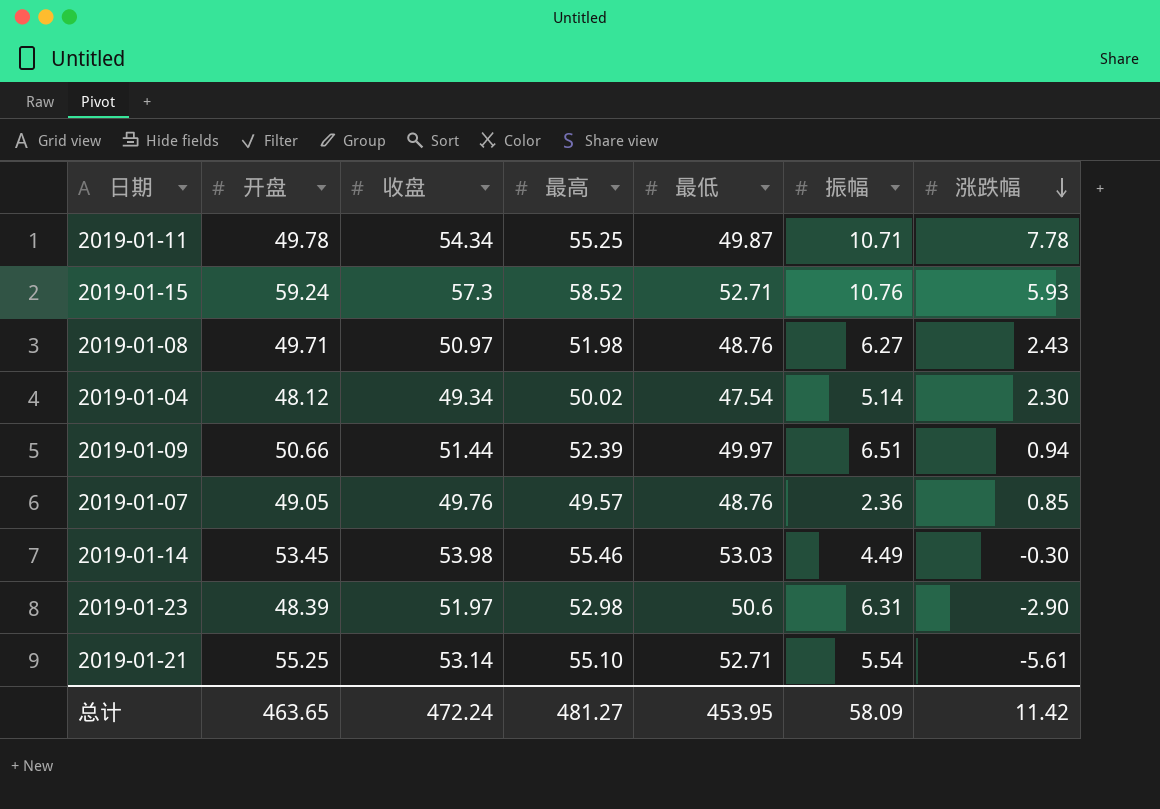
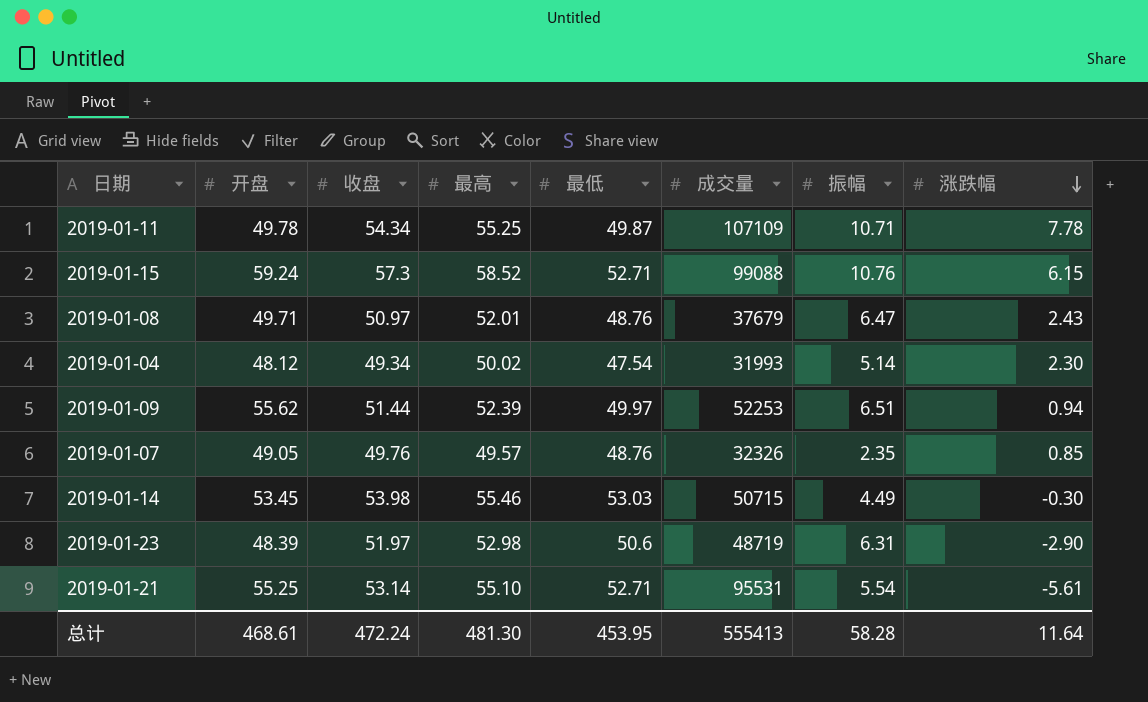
column 成交量 | position: none -> 6
2019-01-15 | 涨跌幅: 5.93 -> 6.15
2019-01-08 | 最高: 51.98 -> 52.01
2019-01-08 | 振幅: 6.27 -> 6.47
2019-01-09 | 开盘: 50.66 -> 55.62
2019-01-07 | 振幅: 2.36 -> 2.35
总计 | 开盘: 463.65 -> 468.61
总计 | 最高: 481.27 -> 481.30
总计 | 振幅: 58.09 -> 58.28
总计 | 涨跌幅: 11.42 -> 11.64

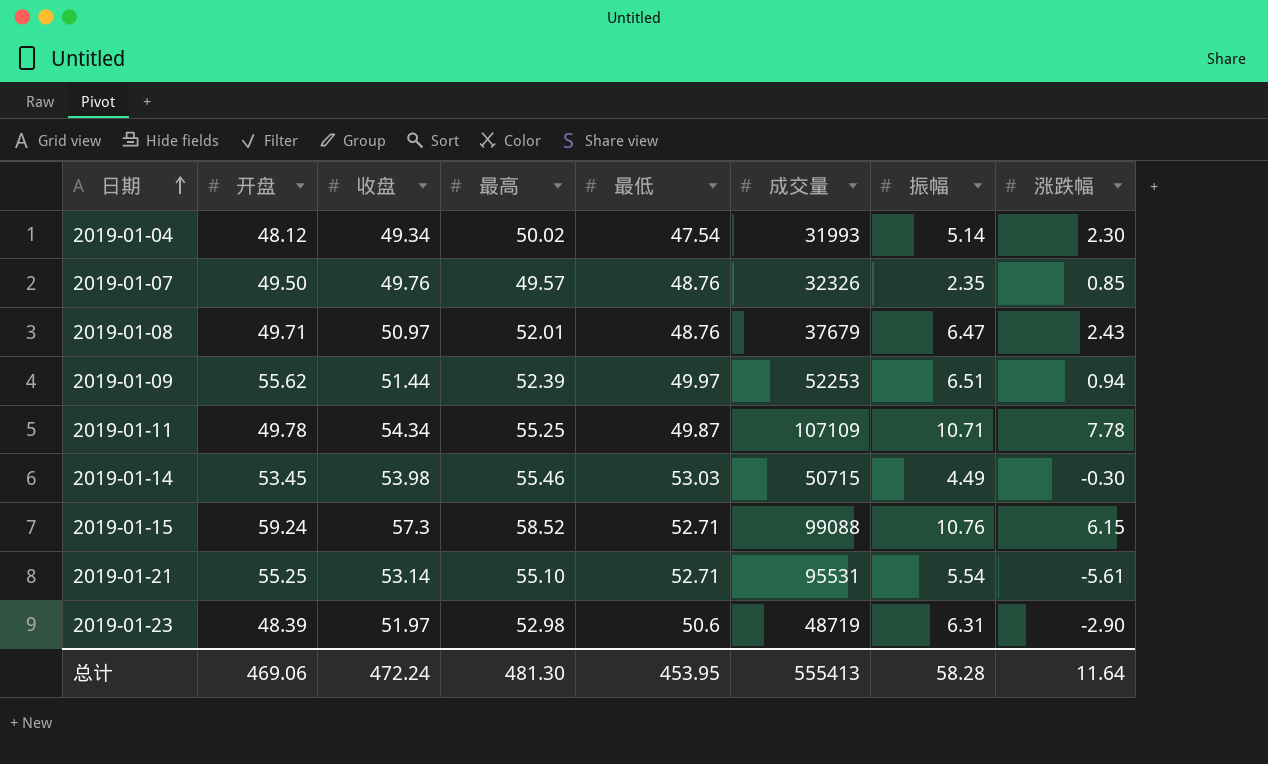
row order: 涨跌幅 descending -> 日期 ascending
2019-01-07 | 开盘: 49.05 -> 49.50
总计 | 开盘: 468.61 -> 469.06

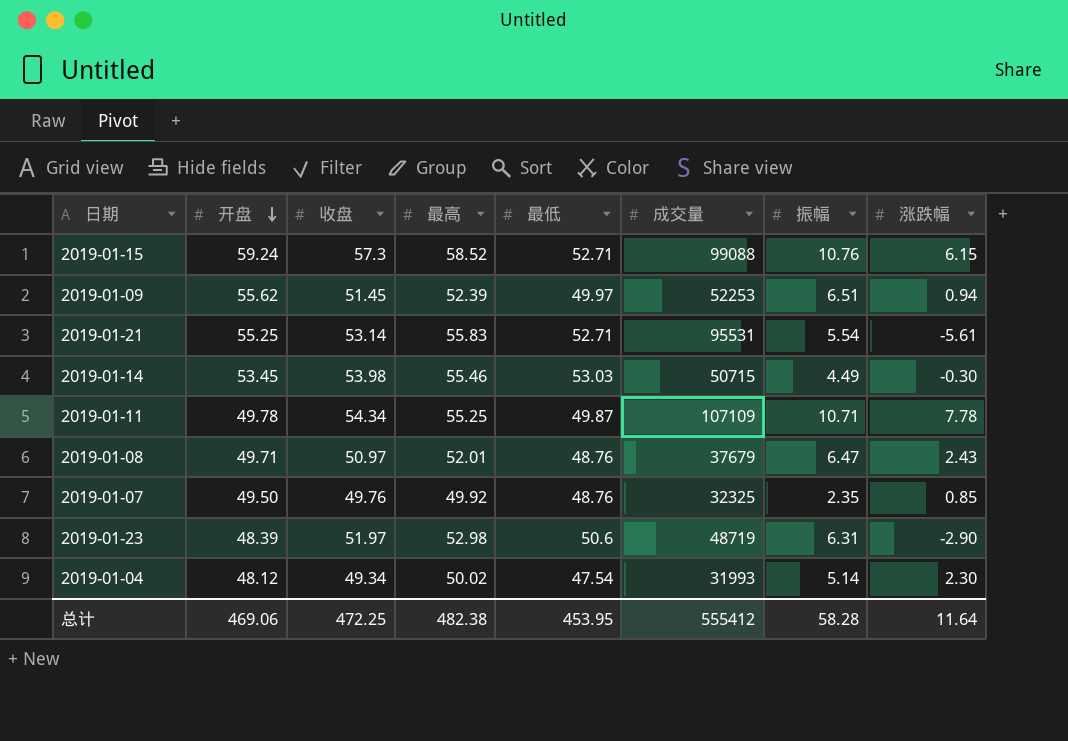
row order: 日期 ascending -> 开盘 descending
2019-01-09 | 收盘: 51.44 -> 51.45
2019-01-21 | 最高: 55.10 -> 55.83
2019-01-07 | 最高: 49.57 -> 49.92
2019-01-07 | 成交量: 32326 -> 32325
总计 | 收盘: 472.24 -> 472.25
总计 | 最高: 481.30 -> 482.38
总计 | 成交量: 555413 -> 555412

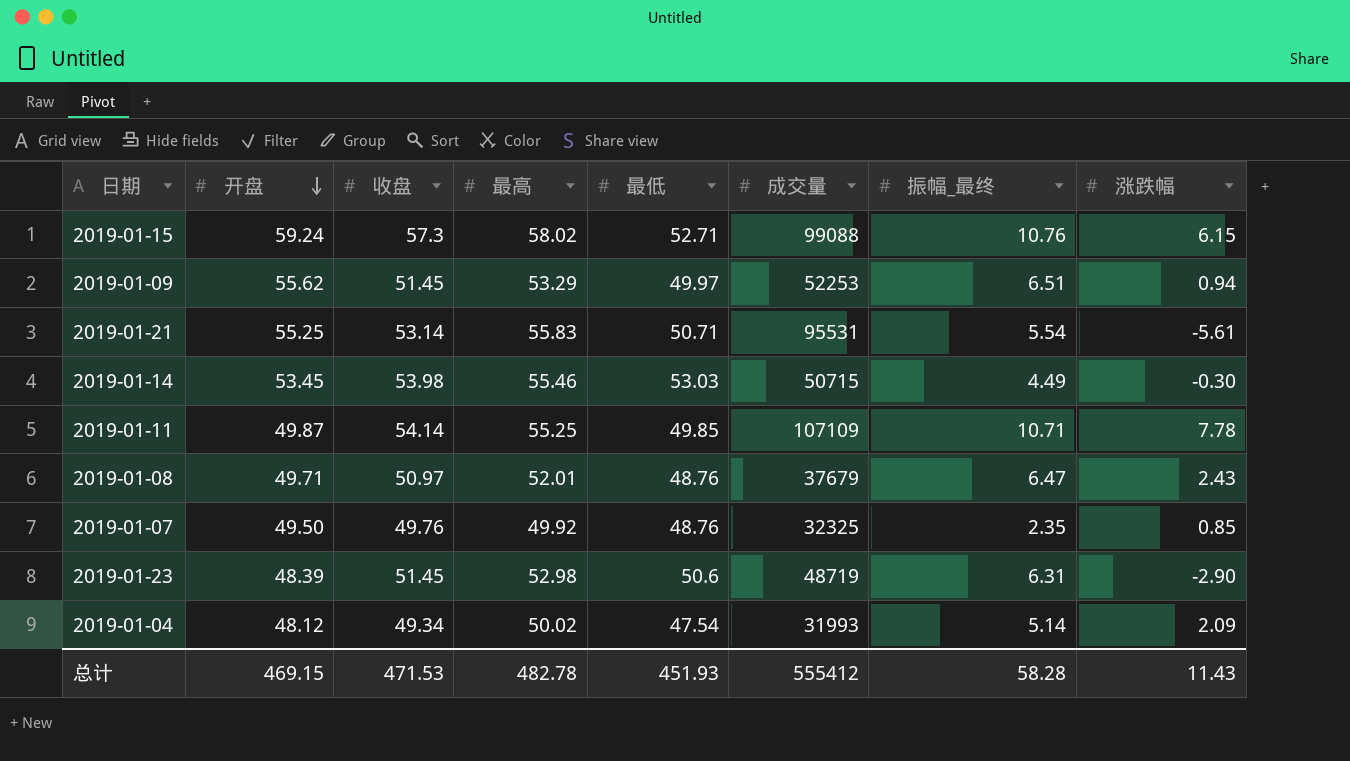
column name: 振幅 -> 振幅_最终
2019-01-15 | 最高: 58.52 -> 58.02
2019-01-09 | 最高: 52.39 -> 53.29
2019-01-21 | 最低: 52.71 -> 50.71
2019-01-11 | 开盘: 49.78 -> 49.87
2019-01-11 | 收盘: 54.34 -> 54.14
2019-01-11 | 最低: 49.87 -> 49.85
2019-01-23 | 收盘: 51.97 -> 51.45
2019-01-04 | 涨跌幅: 2.30 -> 2.09
总计 | 开盘: 469.06 -> 469.15
总计 | 收盘: 472.25 -> 471.53
总计 | 最高: 482.38 -> 482.78
总计 | 最低: 453.95 -> 451.93
总计 | 涨跌幅: 11.64 -> 11.43

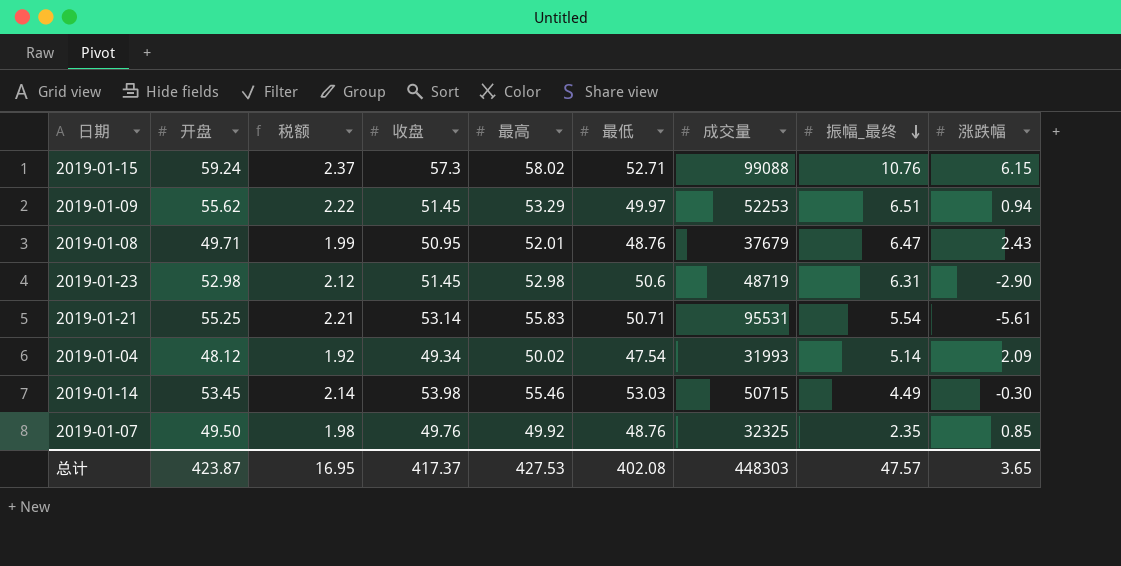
row order: 开盘 descending -> 振幅_最终 descending
column 税额 | formula: none -> [开盘] * 0.04
row 2019-01-11: 49.87 | 54.14 | 55.25 | 49.85 | 107109 | 10.71 | 7.78 -> none
2019-01-08 | 收盘: 50.97 -> 50.95
2019-01-23 | 开盘: 48.39 -> 52.98
总计 | 开盘: 469.15 -> 423.87
总计 | 收盘: 471.53 -> 417.37
总计 | 最高: 482.78 -> 427.53
总计 | 最低: 451.93 -> 402.08
总计 | 成交量: 555412 -> 448303
总计 | 振幅_最终: 58.28 -> 47.57
总计 | 涨跌幅: 11.43 -> 3.65

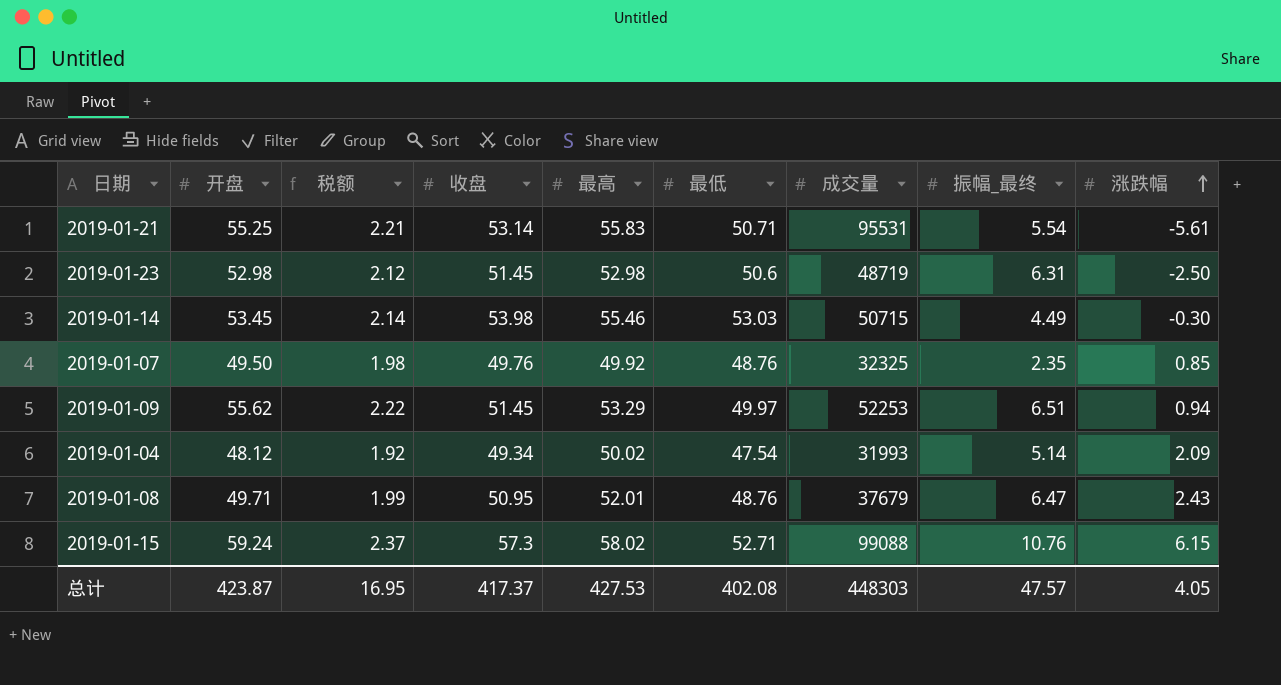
row order: 振幅_最终 descending -> 涨跌幅 ascending
2019-01-23 | 涨跌幅: -2.90 -> -2.50
总计 | 涨跌幅: 3.65 -> 4.05

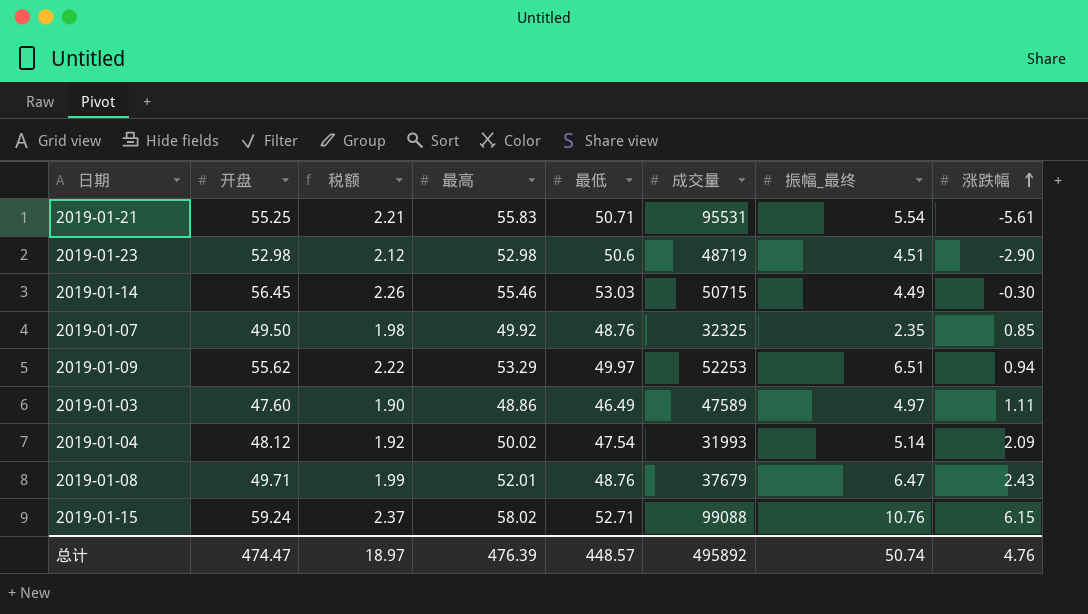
column 收盘 | position: 4 -> none
2019-01-23 | 振幅_最终: 6.31 -> 4.51
2019-01-23 | 涨跌幅: -2.50 -> -2.90
2019-01-14 | 开盘: 53.45 -> 56.45
2019-01-14 | 税额: 2.14 -> 2.26
row 2019-01-03: none -> 47.60 | 1.90 | 48.86 | 46.49 | 47589 | 4.97 | 1.11
总计 | 开盘: 423.87 -> 474.47
总计 | 税额: 16.95 -> 18.97
总计 | 最高: 427.53 -> 476.39
总计 | 最低: 402.08 -> 448.57
总计 | 成交量: 448303 -> 495892
总计 | 振幅_最终: 47.57 -> 50.74
总计 | 涨跌幅: 4.05 -> 4.76

